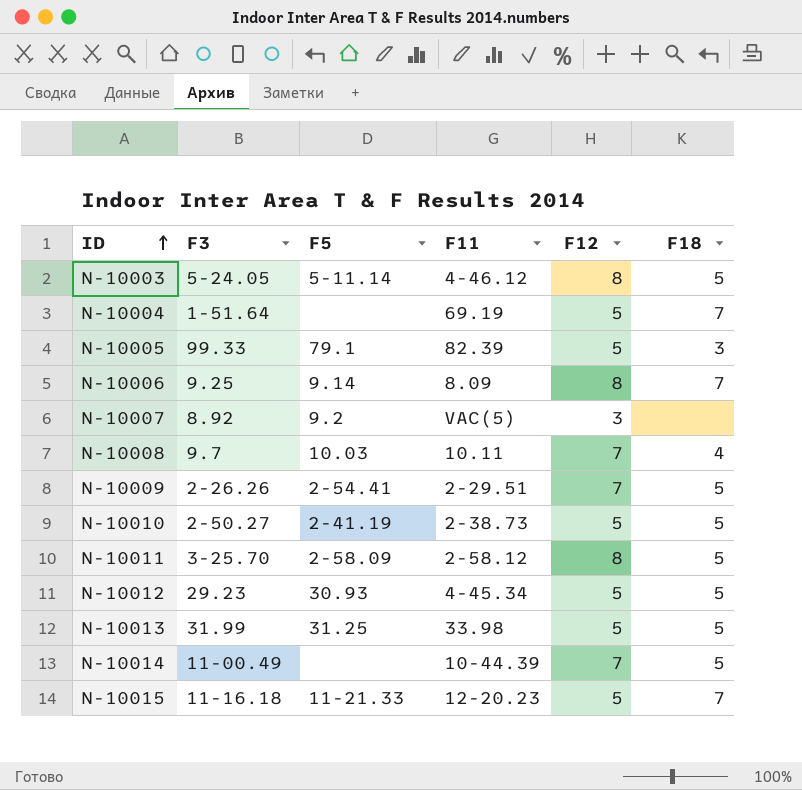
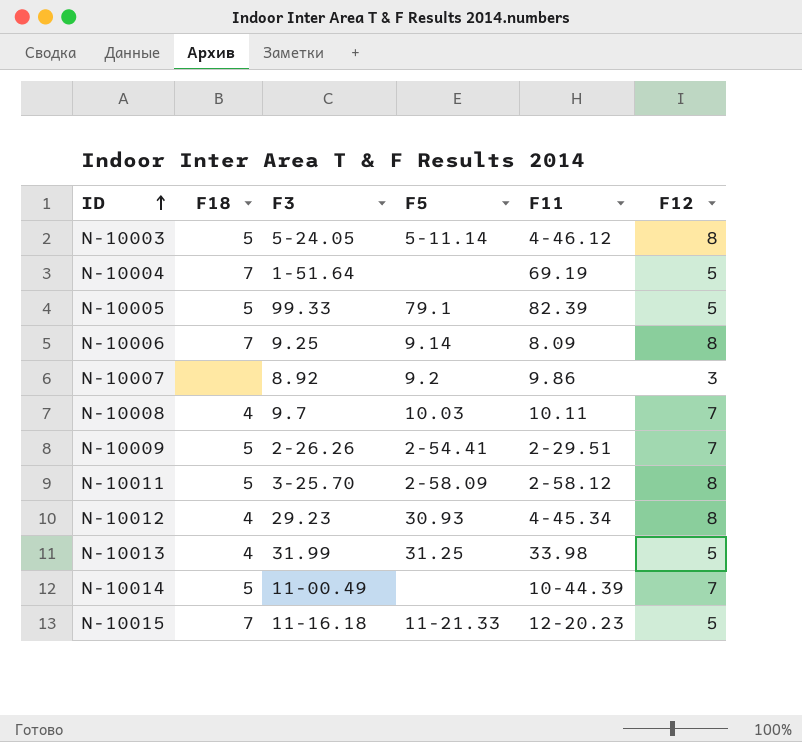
column F18 | position: 6 -> 2
row N-10010: 2-50.27 | 2-41.19 | 2-38.73 | 5 | 5 -> none
N-10005 | F18: 3 -> 5
N-10007 | F11: VAC(5) -> 9.86
N-10012 | F18: 5 -> 4
N-10012 | F12: 5 -> 8
N-10013 | F18: 5 -> 4

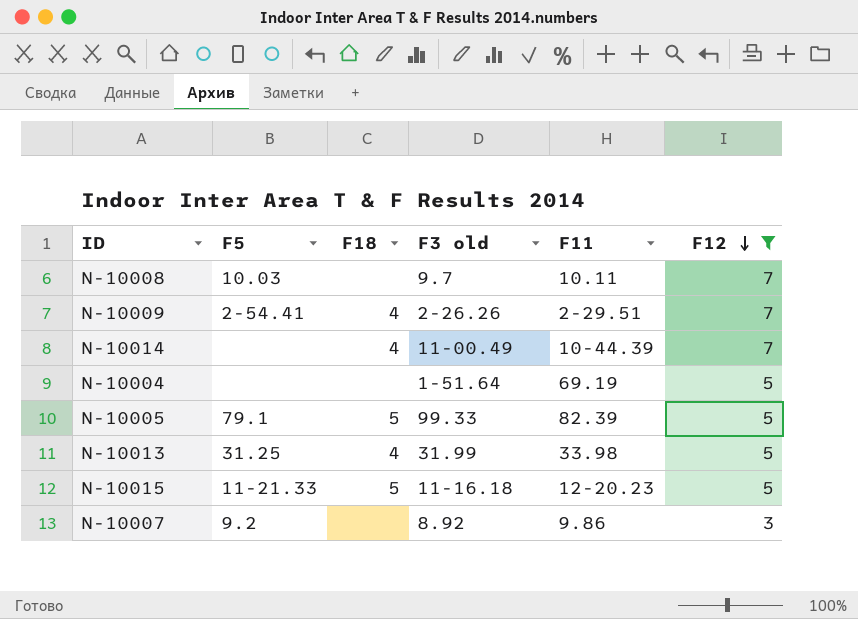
filter: none -> F12 != 8
row order: ID ascending -> F12 descending
column F5 | position: 4 -> 2
column name: F3 -> F3 old
N-10008 | F18: 4 -> none
N-10009 | F18: 5 -> 4
N-10014 | F18: 5 -> 4
N-10004 | F18: 7 -> none
N-10015 | F18: 7 -> 5

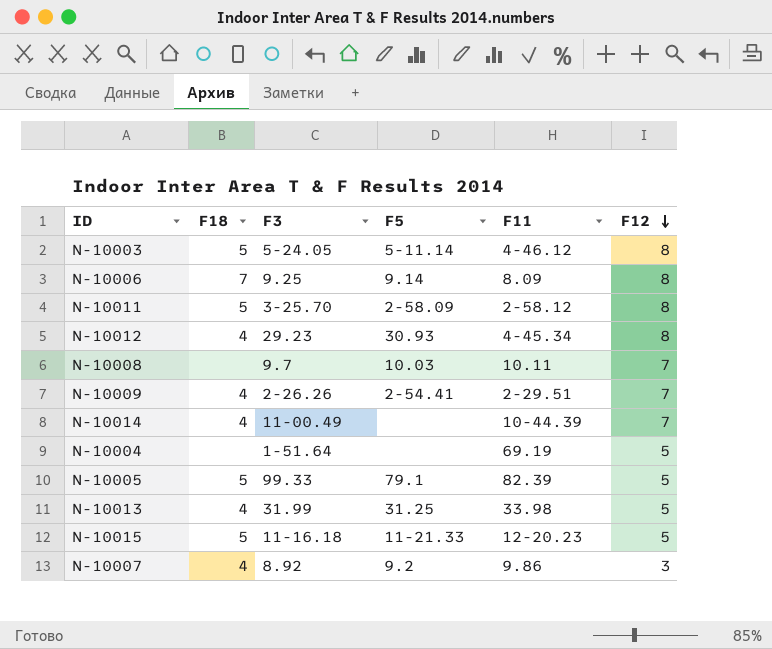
filter: F12 != 8 -> none
column name: F3 old -> F3
column F5 | position: 2 -> 4
N-10007 | F18: none -> 4

